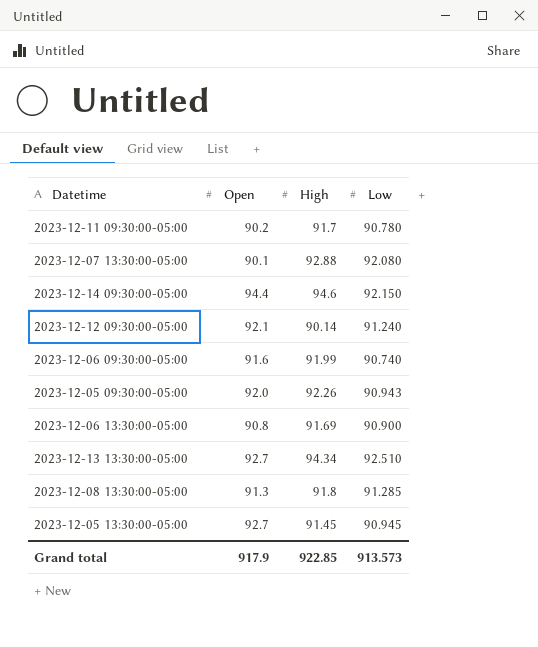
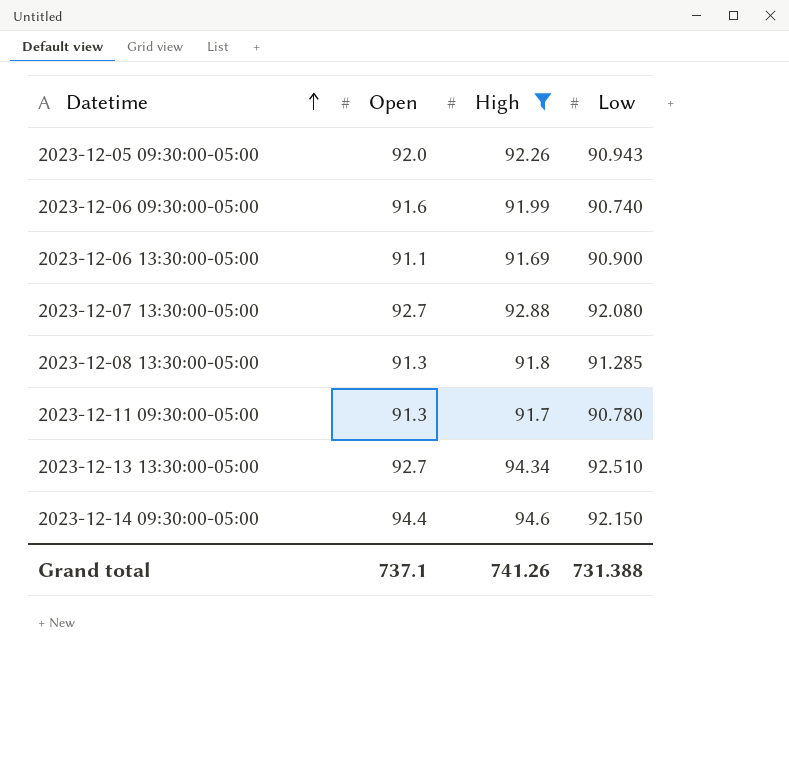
filter: none -> High >= 91.69
row order: none -> Datetime ascending
2023-12-06 13:30:00-05:00 | Open: 90.8 -> 91.1
2023-12-07 13:30:00-05:00 | Open: 90.1 -> 92.7
2023-12-11 09:30:00-05:00 | Open: 90.2 -> 91.3
Grand total | Open: 917.9 -> 737.1
Grand total | High: 922.85 -> 741.26
Grand total | Low: 913.573 -> 731.388

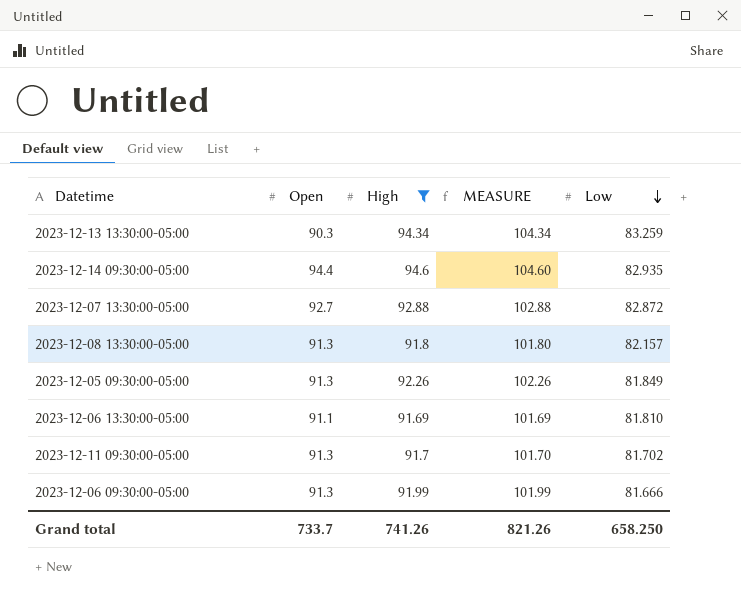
row order: Datetime ascending -> Low descending
column MEASURE | formula: none -> [High] + 10
2023-12-13 13:30:00-05:00 | Open: 92.7 -> 90.3
2023-12-13 13:30:00-05:00 | Low: 92.510 -> 83.259
2023-12-14 09:30:00-05:00 | Low: 92.150 -> 82.935
2023-12-07 13:30:00-05:00 | Low: 92.080 -> 82.872
2023-12-08 13:30:00-05:00 | Low: 91.285 -> 82.157
2023-12-05 09:30:00-05:00 | Open: 92.0 -> 91.3
2023-12-05 09:30:00-05:00 | Low: 90.943 -> 81.849
2023-12-06 13:30:00-05:00 | Low: 90.900 -> 81.810
2023-12-11 09:30:00-05:00 | Low: 90.780 -> 81.702
2023-12-06 09:30:00-05:00 | Open: 91.6 -> 91.3
2023-12-06 09:30:00-05:00 | Low: 90.740 -> 81.666
Grand total | Open: 737.1 -> 733.7
Grand total | Low: 731.388 -> 658.250

